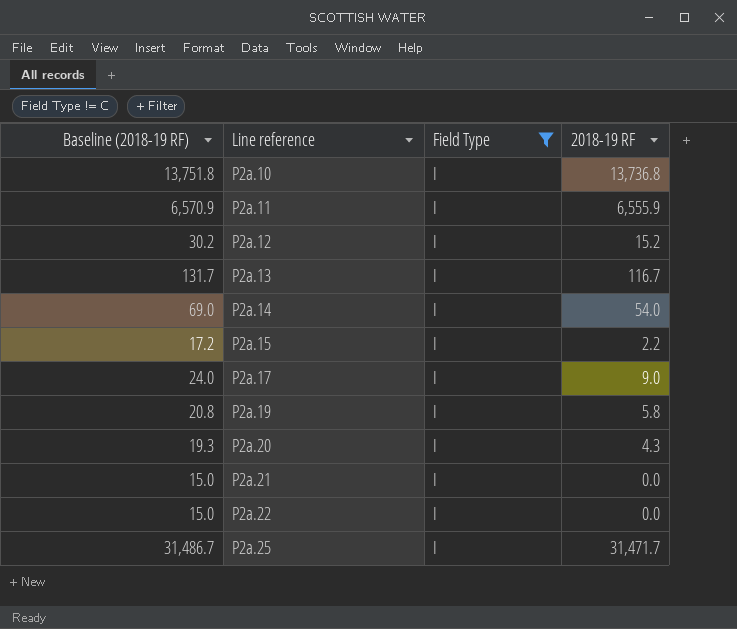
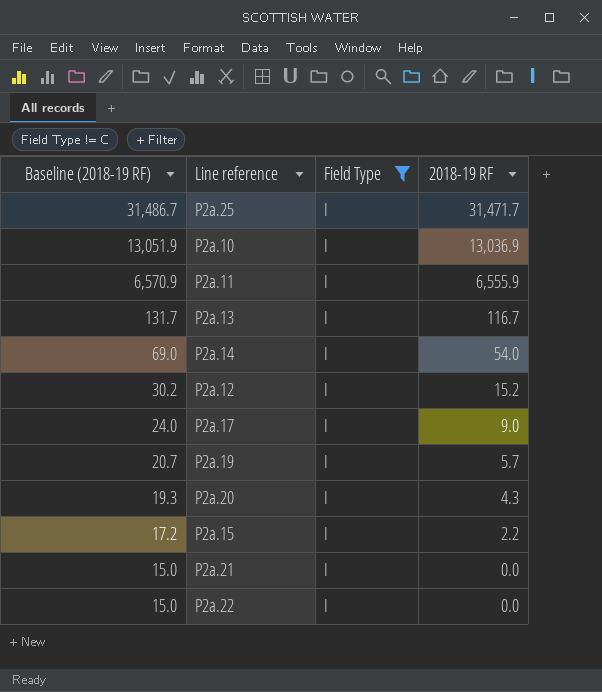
row order: Line reference ascending -> Baseline (2018-19 RF) descending
P2a.10 | Baseline (2018-19 RF): 13,751.8 -> 13,051.9
P2a.10 | 2018-19 RF: 13,736.8 -> 13,036.9
P2a.19 | Baseline (2018-19 RF): 20.8 -> 20.7
P2a.19 | 2018-19 RF: 5.8 -> 5.7

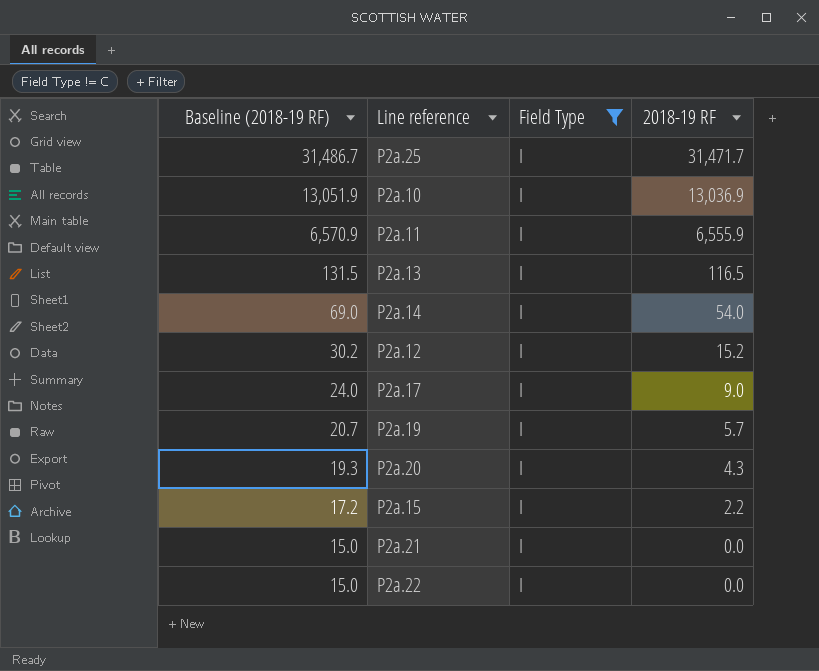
P2a.13 | Baseline (2018-19 RF): 131.7 -> 131.5
P2a.13 | 2018-19 RF: 116.7 -> 116.5

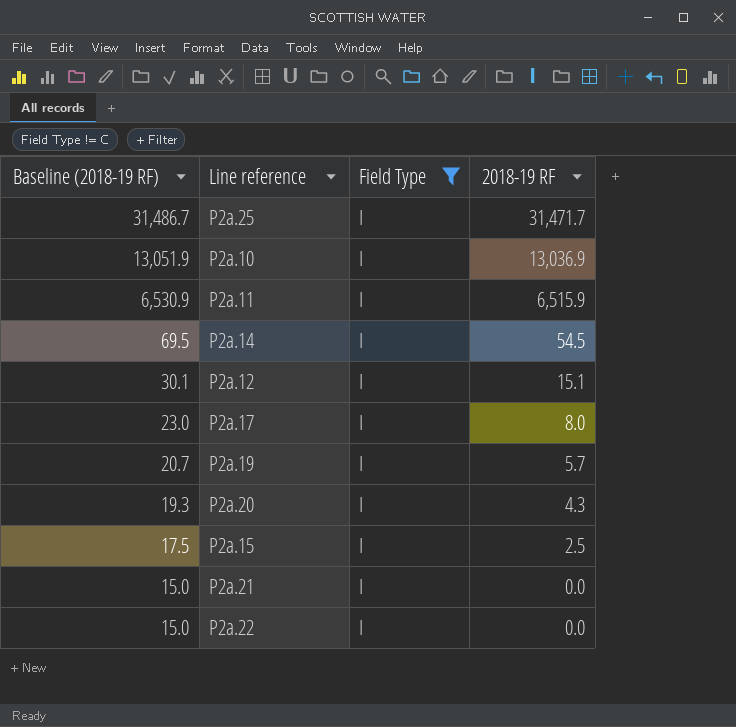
row P2a.13: 131.5 | I | 116.5 -> none
P2a.11 | Baseline (2018-19 RF): 6,570.9 -> 6,530.9
P2a.11 | 2018-19 RF: 6,555.9 -> 6,515.9
P2a.14 | Baseline (2018-19 RF): 69.0 -> 69.5
P2a.14 | 2018-19 RF: 54.0 -> 54.5
P2a.12 | Baseline (2018-19 RF): 30.2 -> 30.1
P2a.12 | 2018-19 RF: 15.2 -> 15.1
P2a.17 | Baseline (2018-19 RF): 24.0 -> 23.0
P2a.17 | 2018-19 RF: 9.0 -> 8.0
P2a.15 | Baseline (2018-19 RF): 17.2 -> 17.5
P2a.15 | 2018-19 RF: 2.2 -> 2.5

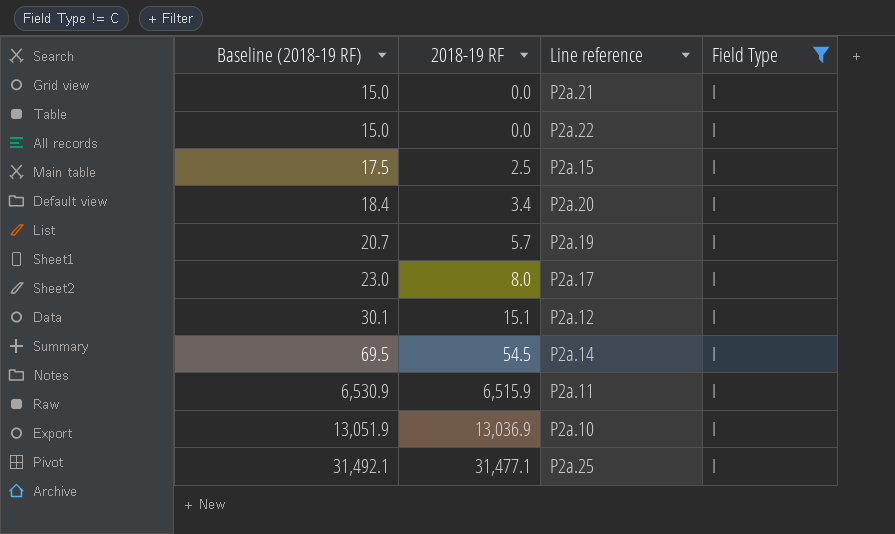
row order: Baseline (2018-19 RF) descending -> Baseline (2018-19 RF) ascending
column 2018-19 RF | position: 4 -> 2
P2a.20 | Baseline (2018-19 RF): 19.3 -> 18.4
P2a.20 | 2018-19 RF: 4.3 -> 3.4
P2a.25 | Baseline (2018-19 RF): 31,486.7 -> 31,492.1
P2a.25 | 2018-19 RF: 31,471.7 -> 31,477.1

